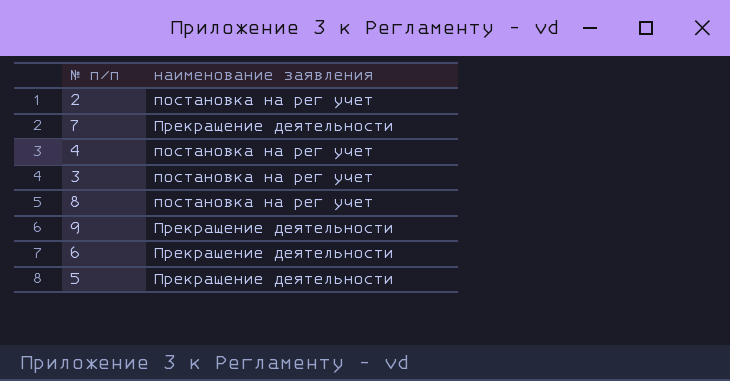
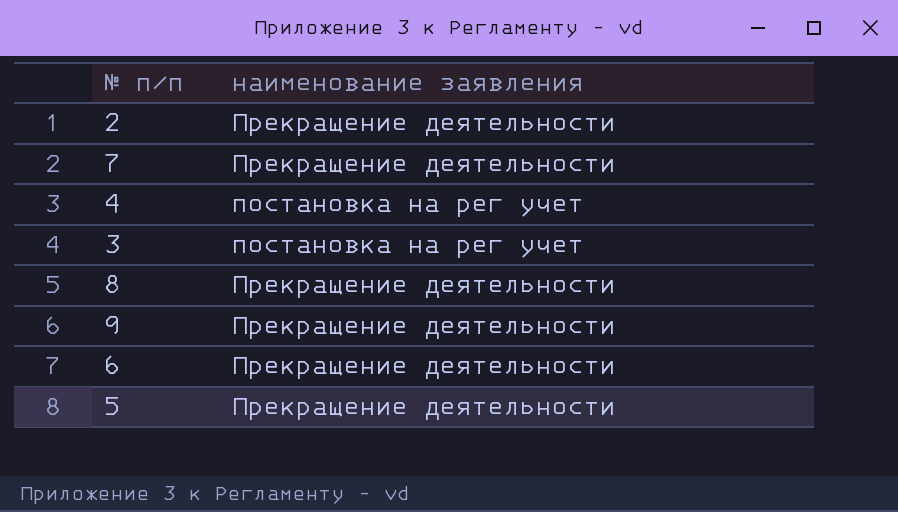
2 | наименование заявления: постановка на рег учет -> Прекращение деятельности
8 | наименование заявления: постановка на рег учет -> Прекращение деятельности

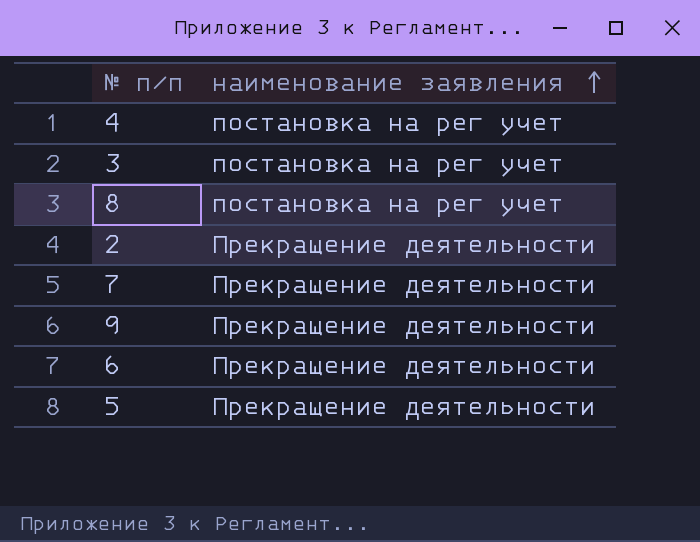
row order: none -> наименование заявления ascending
8 | наименование заявления: Прекращение деятельности -> постановка на рег учет

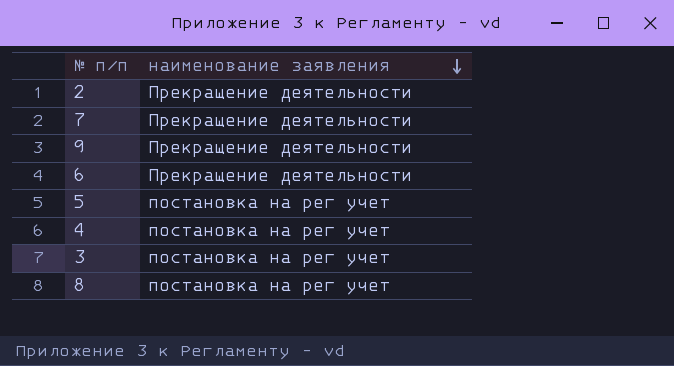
row order: наименование заявления ascending -> наименование заявления descending
5 | наименование заявления: Прекращение деятельности -> постановка на рег учет

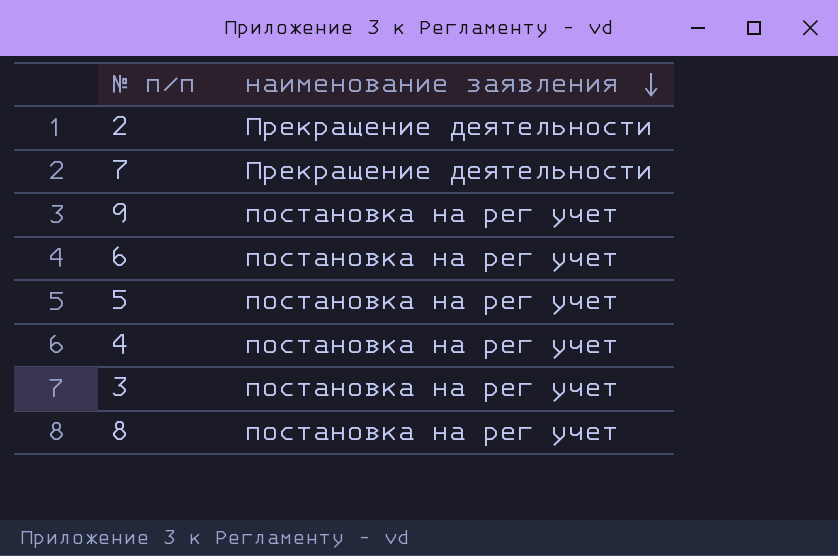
9 | наименование заявления: Прекращение деятельности -> постановка на рег учет
6 | наименование заявления: Прекращение деятельности -> постановка на рег учет

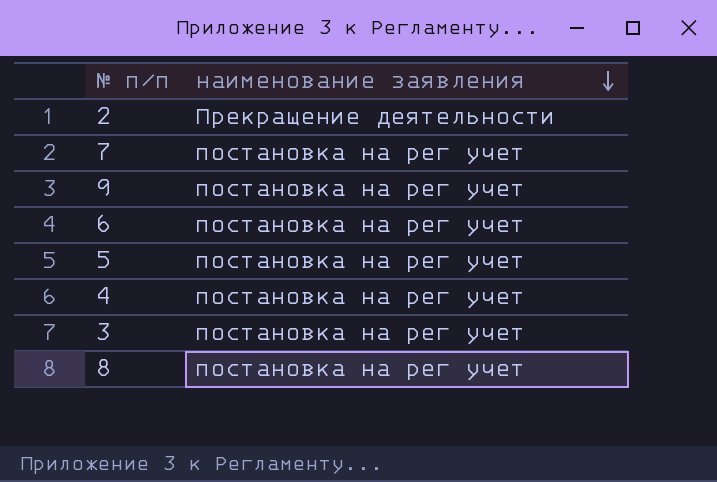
7 | наименование заявления: Прекращение деятельности -> постановка на рег учет

